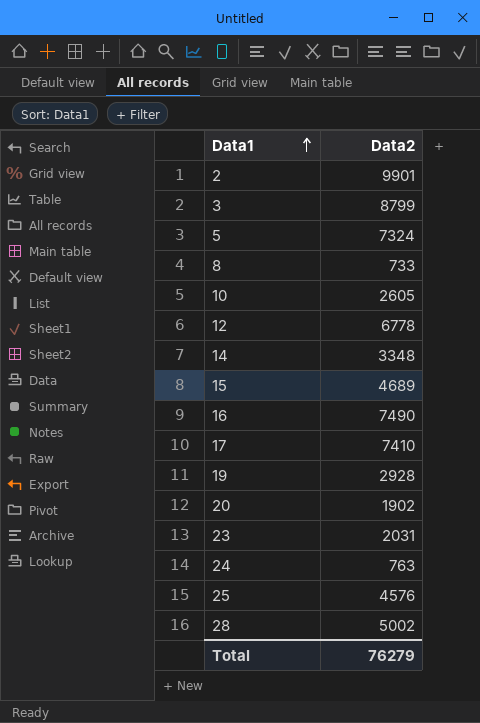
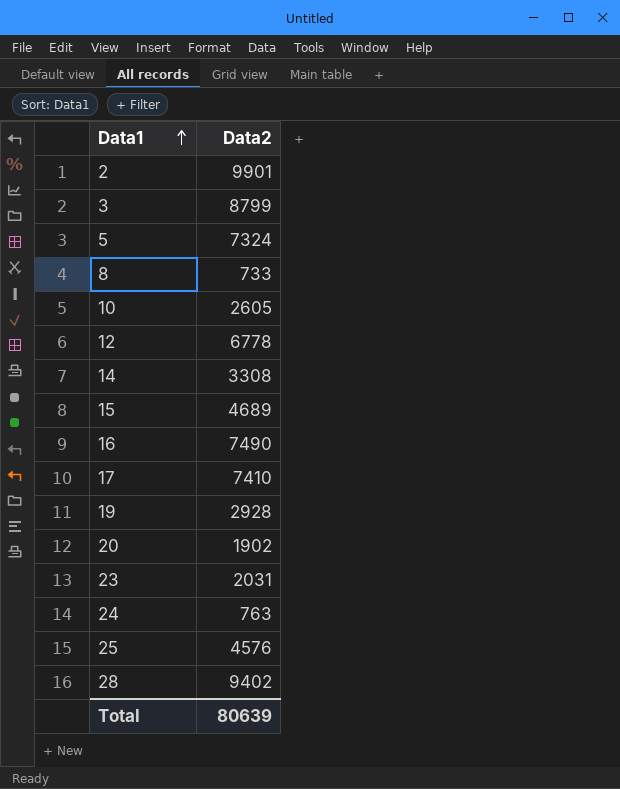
14 | Data2: 3348 -> 3308
28 | Data2: 5002 -> 9402
Total | Data2: 76279 -> 80639

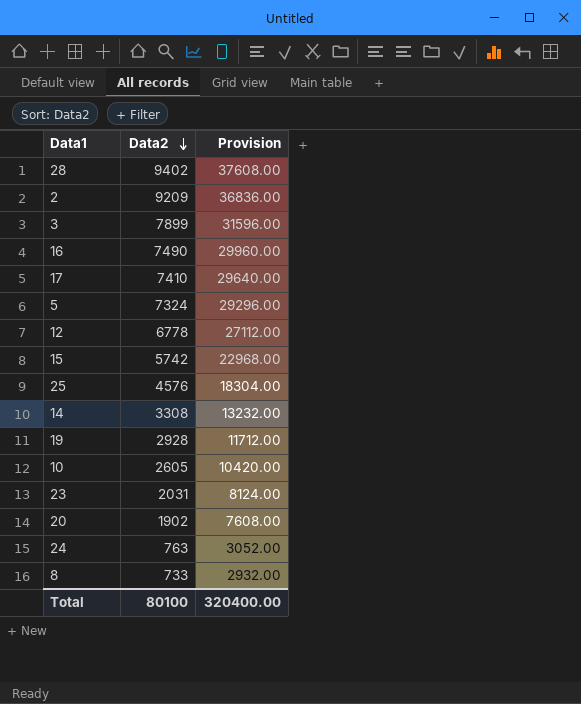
row order: Data1 ascending -> Data2 descending
column Provision | formula: none -> [Data2] * 4
2 | Data2: 9901 -> 9209
3 | Data2: 8799 -> 7899
15 | Data2: 4689 -> 5742
Total | Data2: 80639 -> 80100

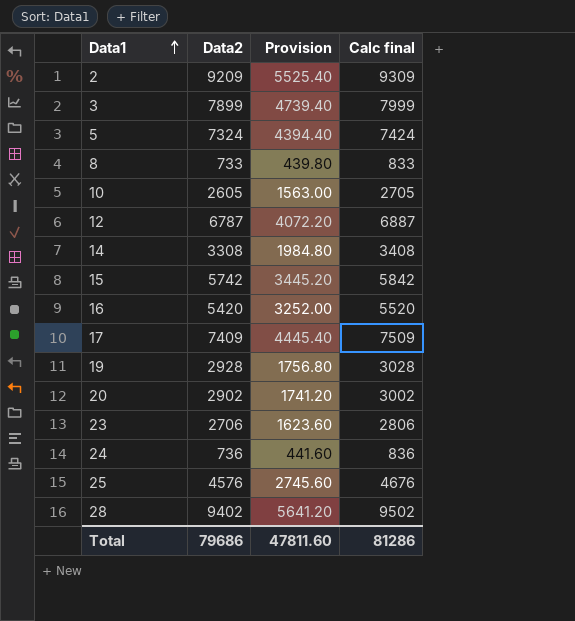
row order: Data2 descending -> Data1 ascending
column Provision | formula: [Data2] * 4 -> [Data2] * 0.6
column Calc final | formula: none -> [Data2] + 100
12 | Data2: 6778 -> 6787
16 | Data2: 7490 -> 5420
17 | Data2: 7410 -> 7409
20 | Data2: 1902 -> 2902
23 | Data2: 2031 -> 2706
24 | Data2: 763 -> 736
Total | Data2: 80100 -> 79686
Total | Provision: 320400.00 -> 47811.60

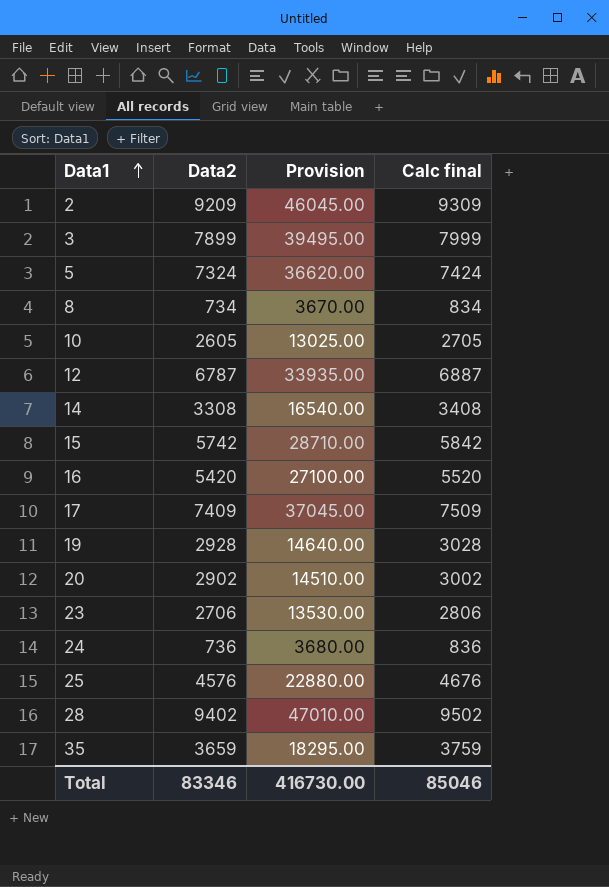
column Provision | formula: [Data2] * 0.6 -> [Data2] * 5
8 | Data2: 733 -> 734
8 | Calc final: 833 -> 834
row 35: none -> 3659 | 18295.00 | 3759
Total | Data2: 79686 -> 83346
Total | Provision: 47811.60 -> 416730.00
Total | Calc final: 81286 -> 85046

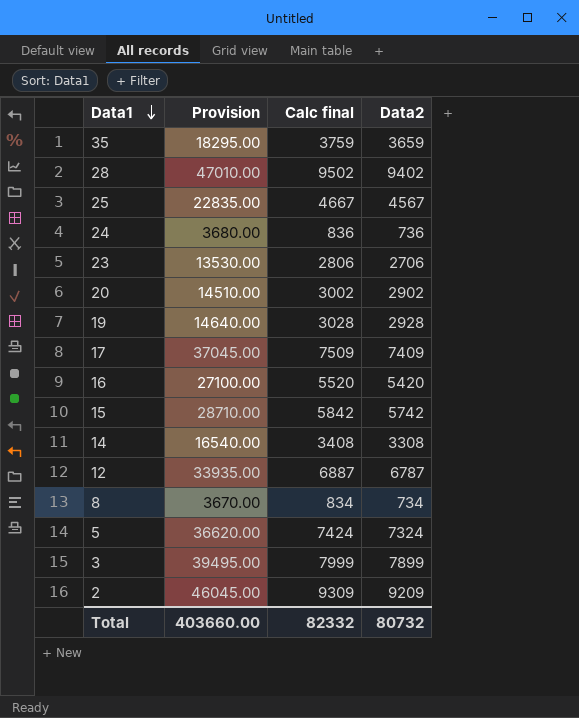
row order: Data1 ascending -> Data1 descending
column Data2 | position: 2 -> 4
row 10: 2605 | 13025.00 | 2705 -> none
25 | Provision: 22880.00 -> 22835.00
25 | Calc final: 4676 -> 4667
25 | Data2: 4576 -> 4567
Total | Provision: 416730.00 -> 403660.00
Total | Calc final: 85046 -> 82332
Total | Data2: 83346 -> 80732

